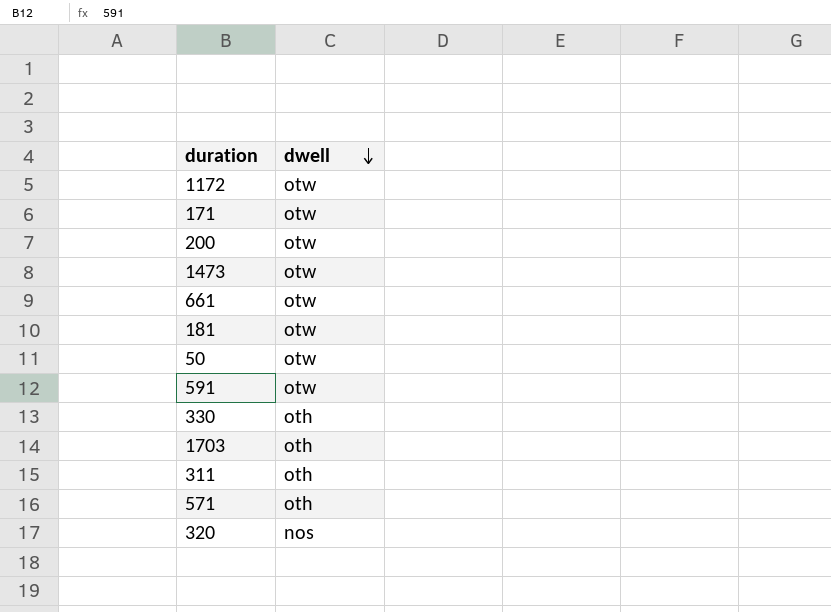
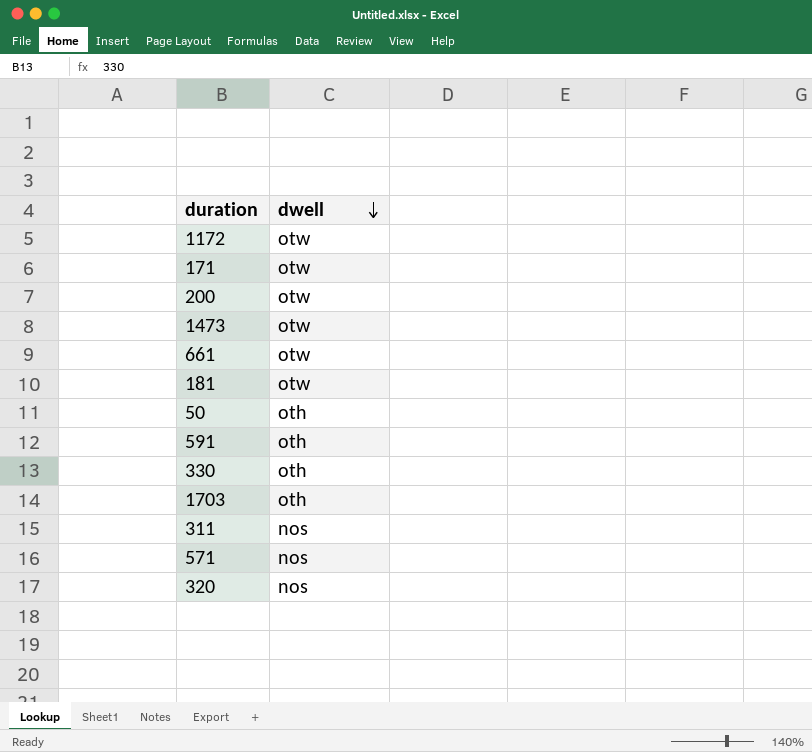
50 | dwell: otw -> oth
591 | dwell: otw -> oth
311 | dwell: oth -> nos
571 | dwell: oth -> nos

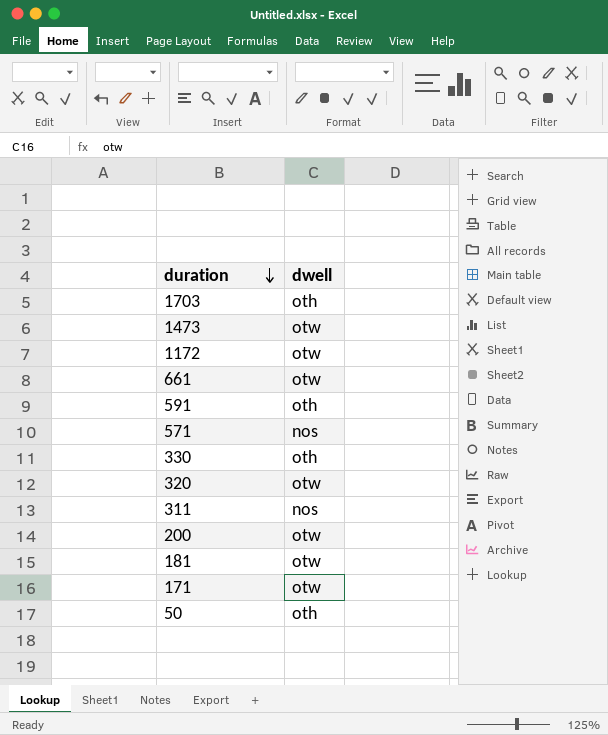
row order: dwell descending -> duration descending
320 | dwell: nos -> otw

